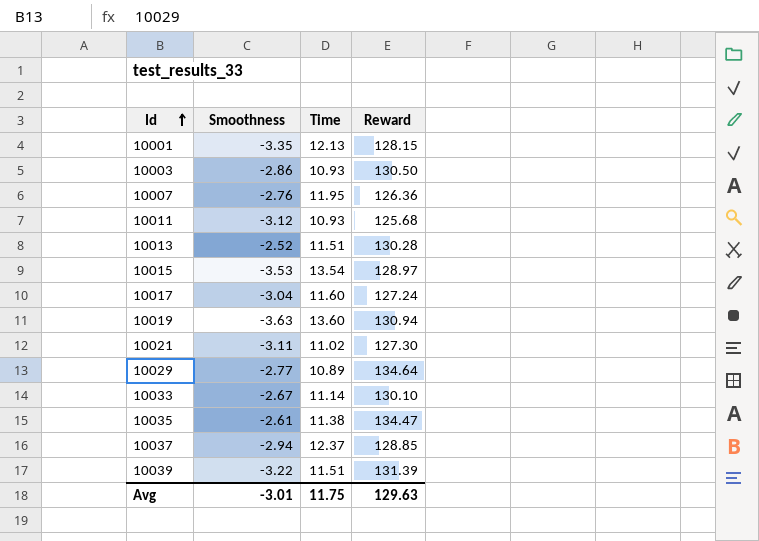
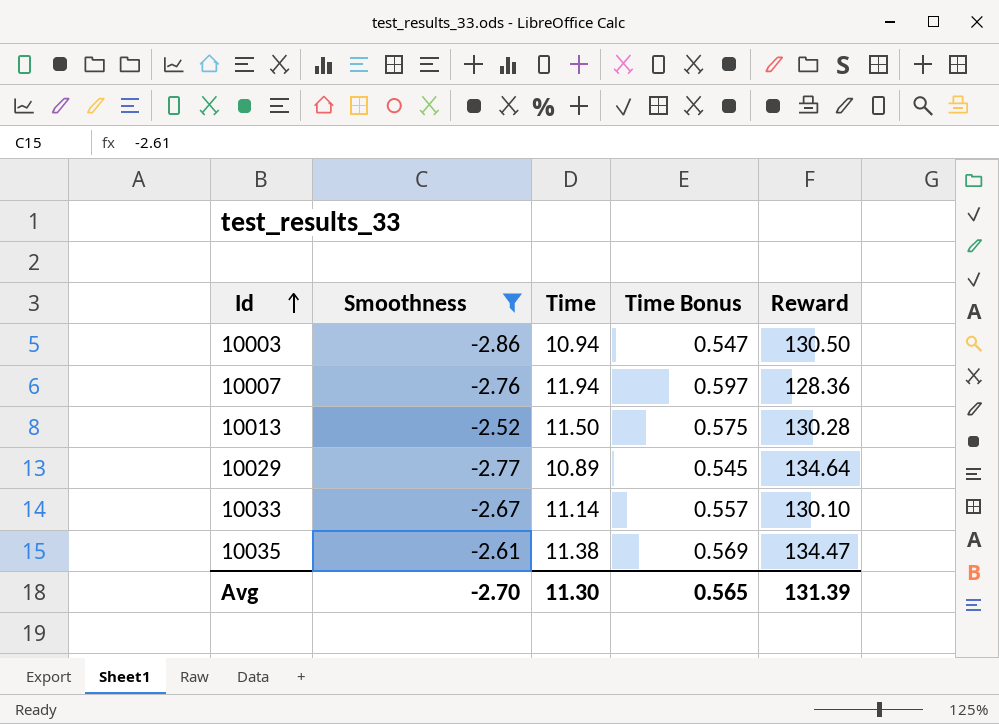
filter: none -> Smoothness >= -2.86
column Time Bonus | formula: none -> [Time] * 0.05
10003 | Time: 10.93 -> 10.94
10007 | Time: 11.95 -> 11.94
10007 | Reward: 126.36 -> 128.36
10013 | Time: 11.51 -> 11.50
Avg | Smoothness: -3.01 -> -2.70
Avg | Time: 11.75 -> 11.30
Avg | Reward: 129.63 -> 131.39

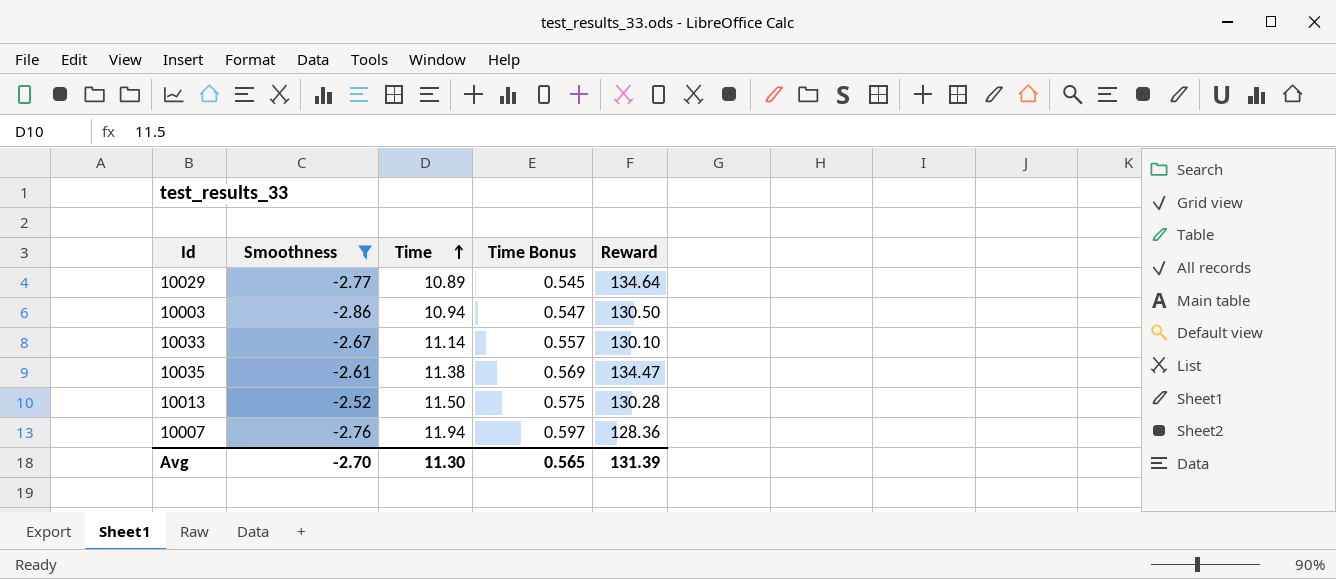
row order: Id ascending -> Time ascending

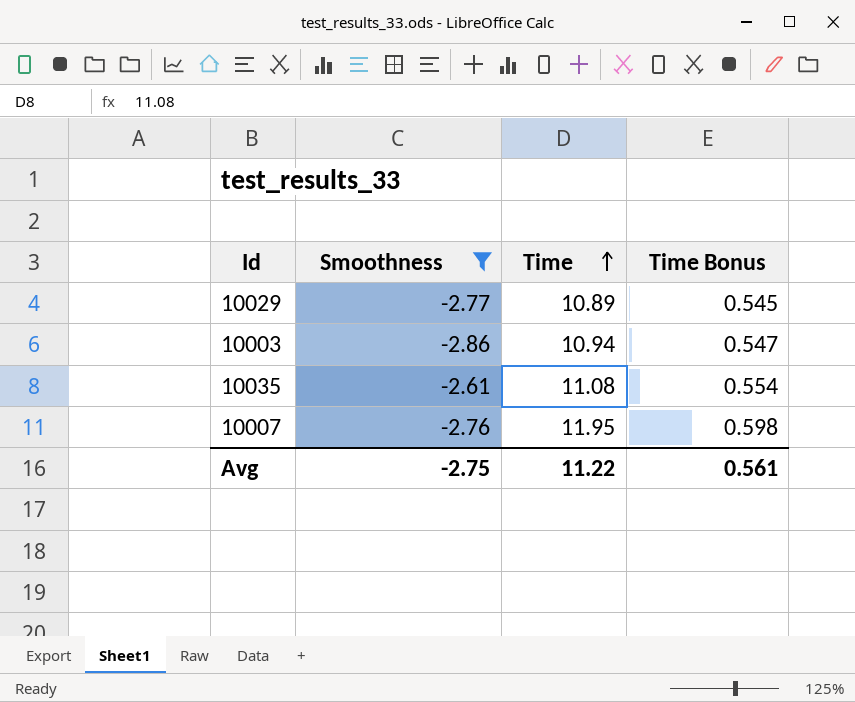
column Reward | position: 5 -> none
row 10033: -2.67 | 11.14 | 0.557 | 130.10 -> none
row 10013: -2.52 | 11.50 | 0.575 | 130.28 -> none
10035 | Time: 11.38 -> 11.08
10035 | Time Bonus: 0.569 -> 0.554
10007 | Time: 11.94 -> 11.95
10007 | Time Bonus: 0.597 -> 0.598
Avg | Smoothness: -2.70 -> -2.75
Avg | Time: 11.30 -> 11.22
Avg | Time Bonus: 0.565 -> 0.561

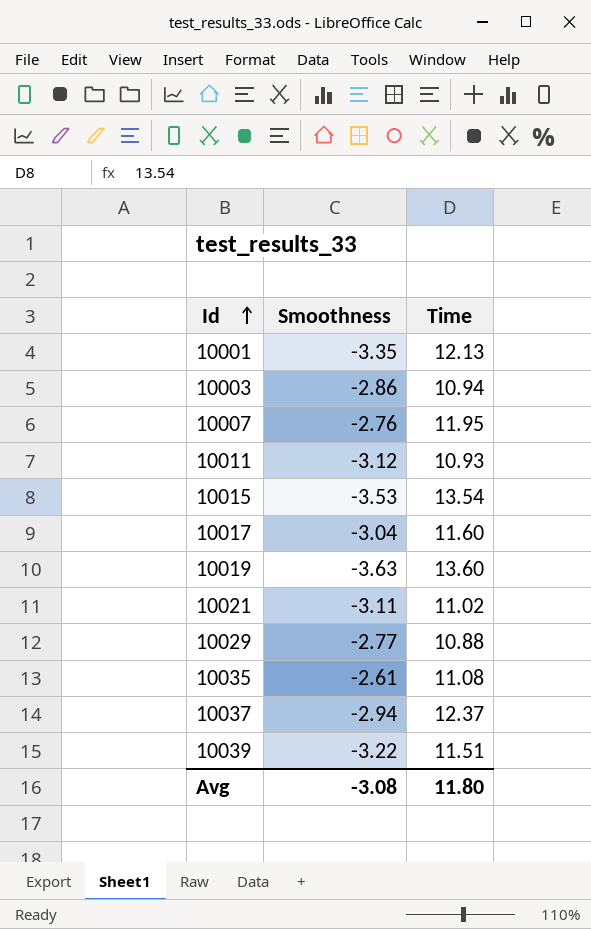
filter: Smoothness >= -2.86 -> none
row order: Time ascending -> Id ascending
column Time Bonus | formula: [Time] * 0.05 -> none
10029 | Time: 10.89 -> 10.88
Avg | Smoothness: -2.75 -> -3.08
Avg | Time: 11.22 -> 11.80

